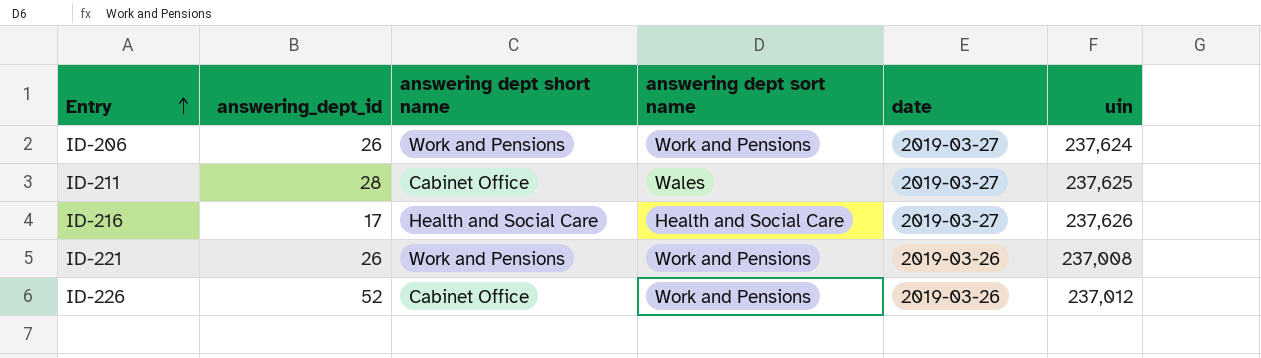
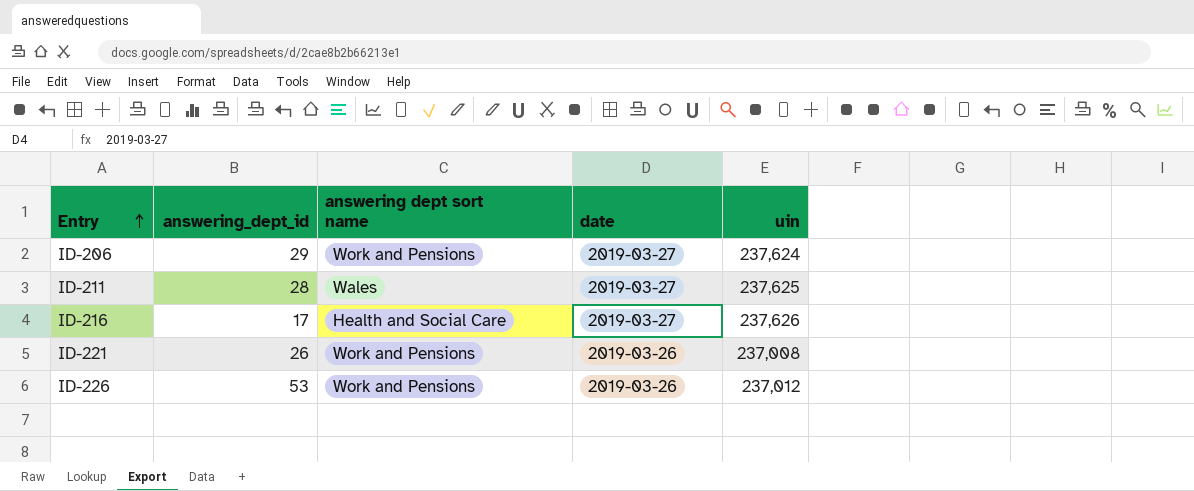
column answering dept short name | position: 3 -> none
ID-206 | answering_dept_id: 26 -> 29
ID-226 | answering_dept_id: 52 -> 53

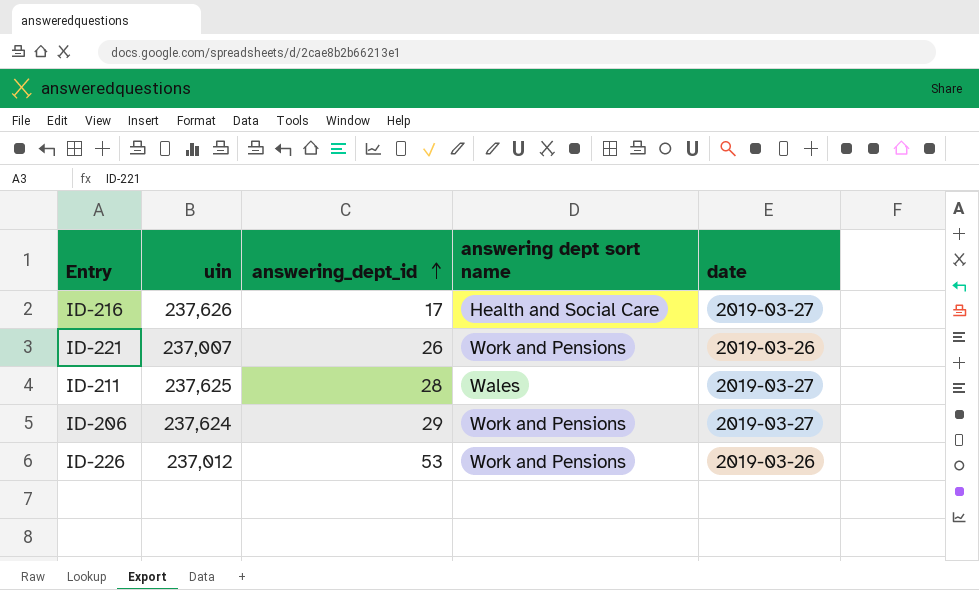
row order: Entry ascending -> answering_dept_id ascending
column uin | position: 5 -> 2
ID-221 | uin: 237,008 -> 237,007

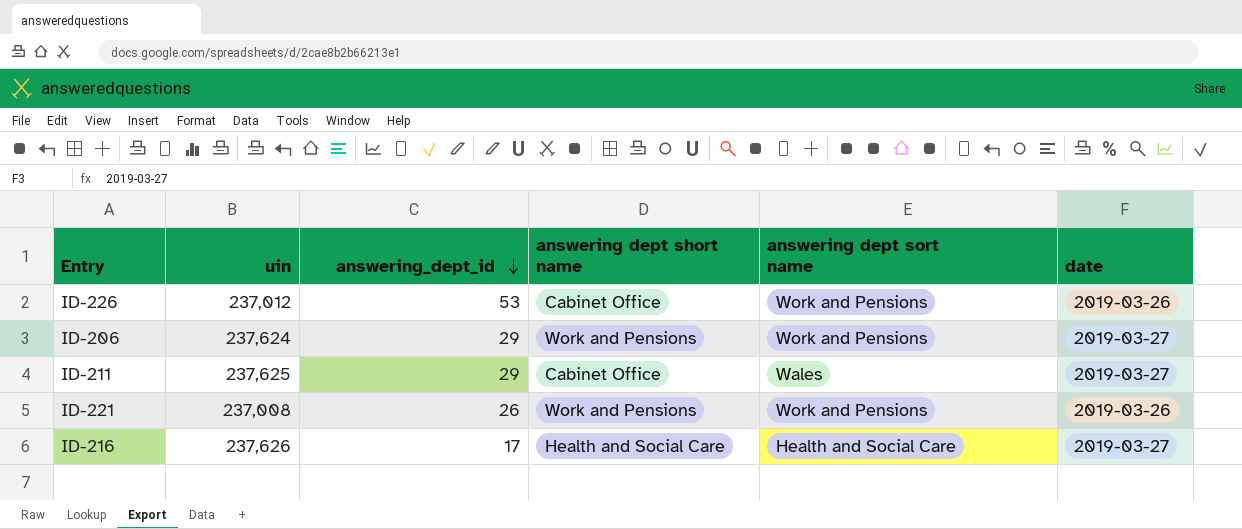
row order: answering_dept_id ascending -> answering_dept_id descending
column answering dept short name | position: none -> 4
ID-211 | answering_dept_id: 28 -> 29
ID-221 | uin: 237,007 -> 237,008

